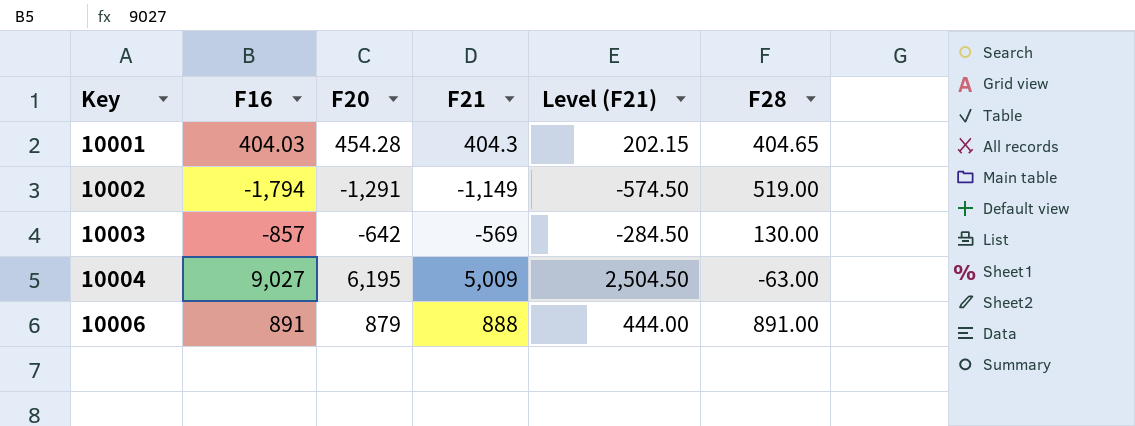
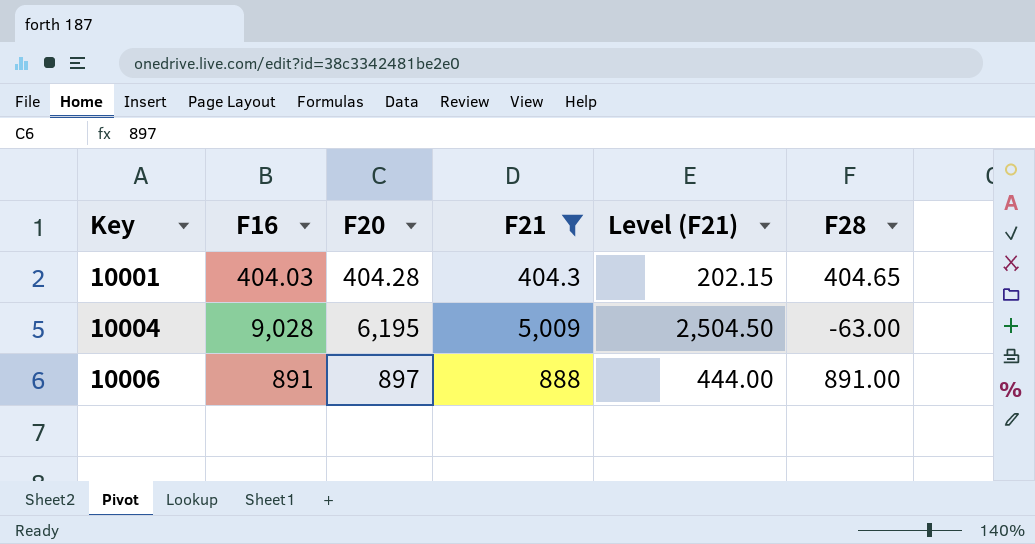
filter: none -> F21 >= 404.3
10001 | F20: 454.28 -> 404.28
10004 | F16: 9,027 -> 9,028
10006 | F20: 879 -> 897

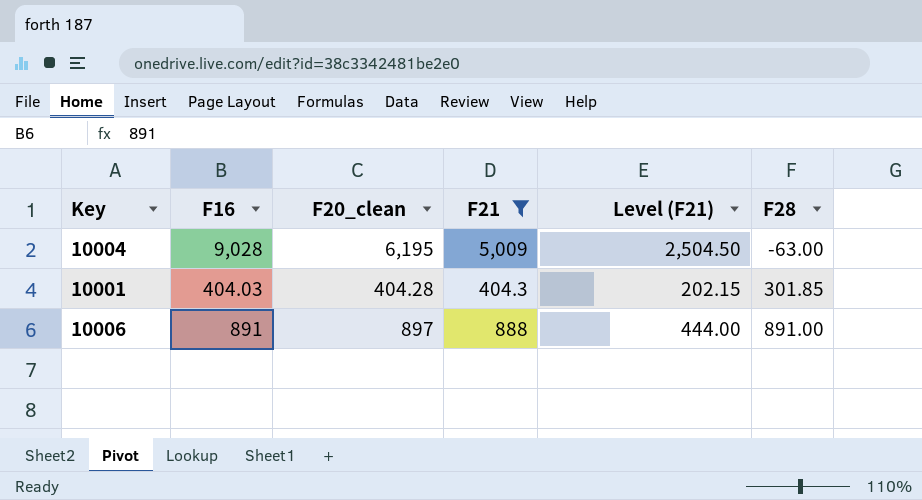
row order: Key ascending -> F28 ascending
column name: F20 -> F20_clean
10001 | F28: 404.65 -> 301.85

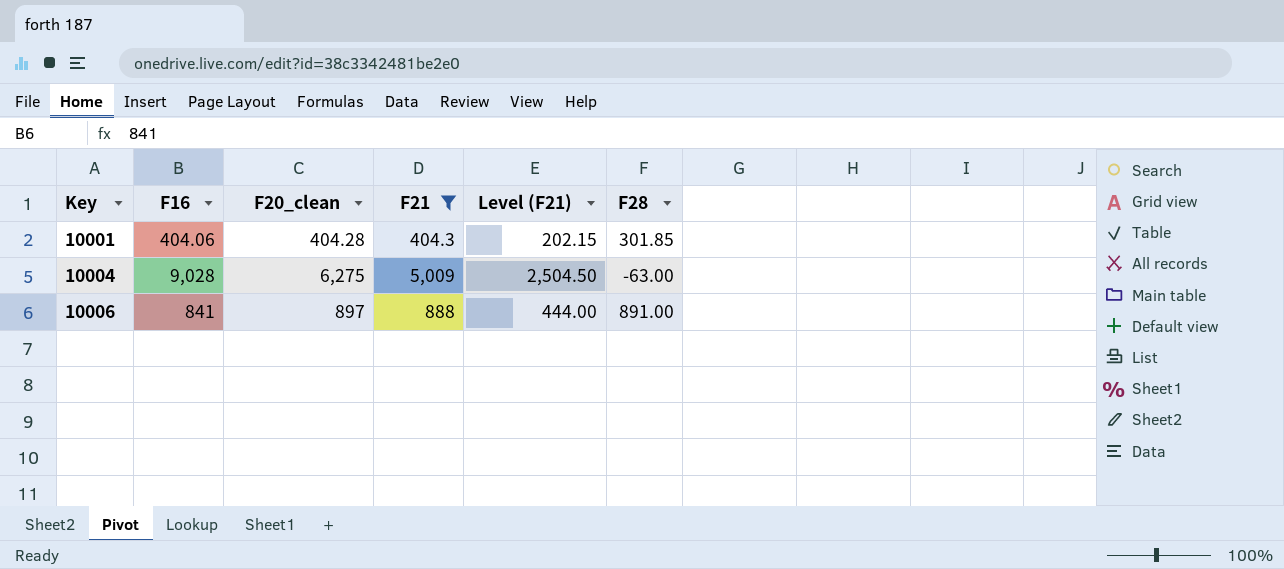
row order: F28 ascending -> Key ascending
10001 | F16: 404.03 -> 404.06
10004 | F20_clean: 6,195 -> 6,275
10006 | F16: 891 -> 841

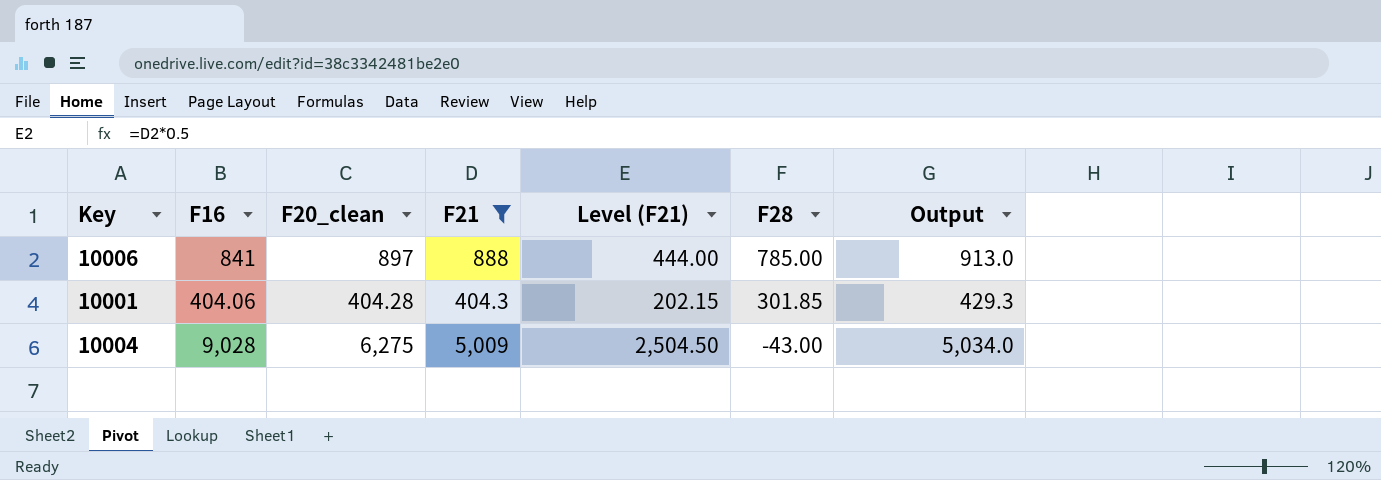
row order: Key ascending -> F28 descending
column Output | formula: none -> [F21] + 25
10006 | F28: 891.00 -> 785.00
10004 | F28: -63.00 -> -43.00

